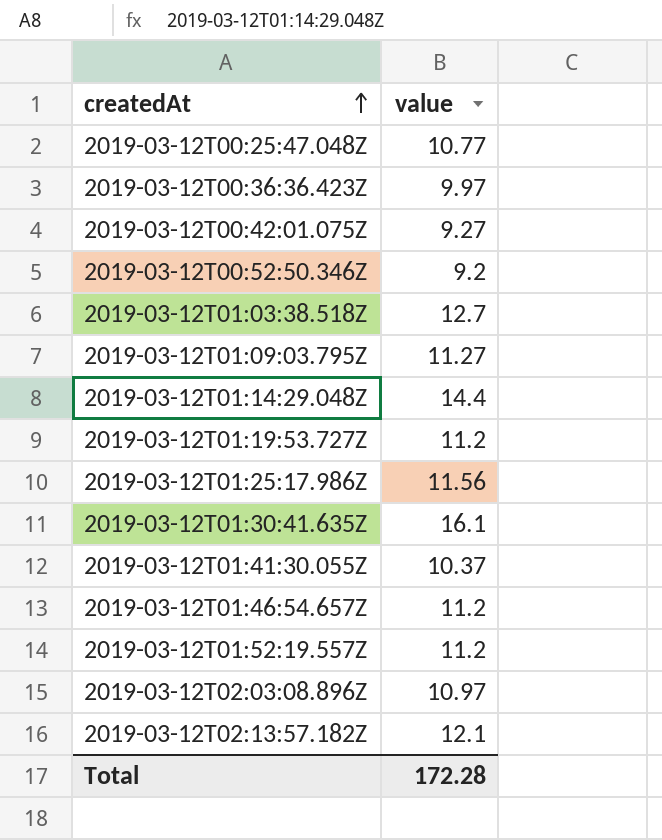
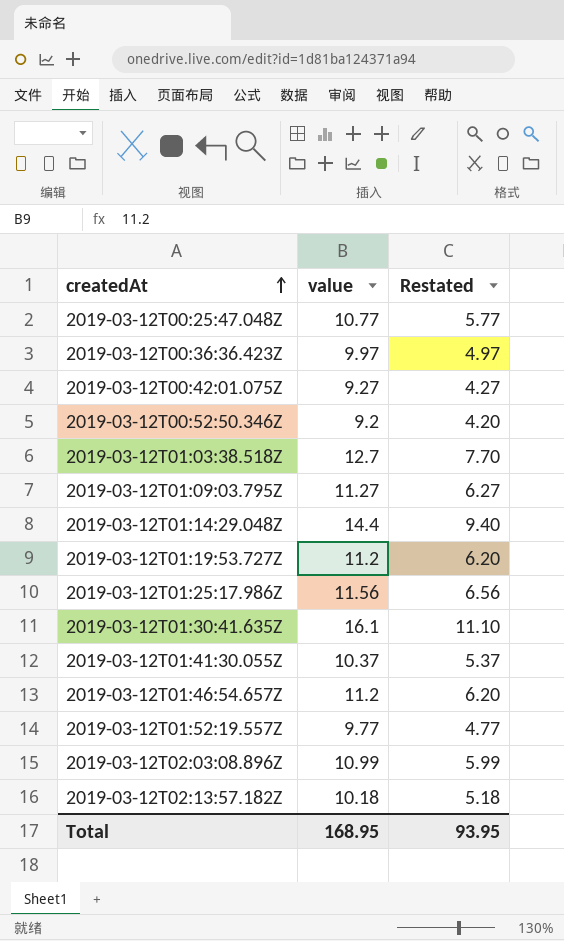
column Restated | formula: none -> [value] - 5
2019-03-12T01:52:19.557Z | value: 11.2 -> 9.77
2019-03-12T02:03:08.896Z | value: 10.97 -> 10.99
2019-03-12T02:13:57.182Z | value: 12.1 -> 10.18
Total | value: 172.28 -> 168.95

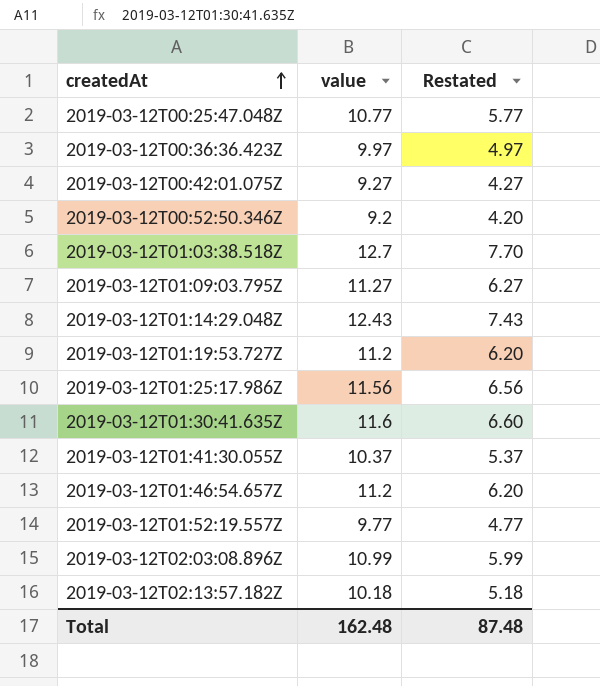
2019-03-12T01:14:29.048Z | value: 14.4 -> 12.43
2019-03-12T01:14:29.048Z | Restated: 9.40 -> 7.43
2019-03-12T01:30:41.635Z | value: 16.1 -> 11.6
2019-03-12T01:30:41.635Z | Restated: 11.10 -> 6.60
Total | value: 168.95 -> 162.48
Total | Restated: 93.95 -> 87.48

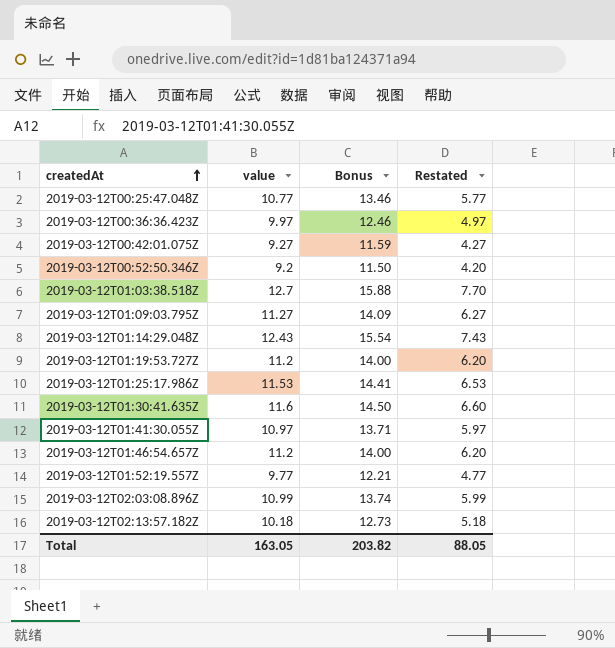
column Bonus | formula: none -> [value] * 1.25
2019-03-12T01:25:17.986Z | value: 11.56 -> 11.53
2019-03-12T01:25:17.986Z | Restated: 6.56 -> 6.53
2019-03-12T01:41:30.055Z | value: 10.37 -> 10.97
2019-03-12T01:41:30.055Z | Restated: 5.37 -> 5.97
Total | value: 162.48 -> 163.05
Total | Restated: 87.48 -> 88.05

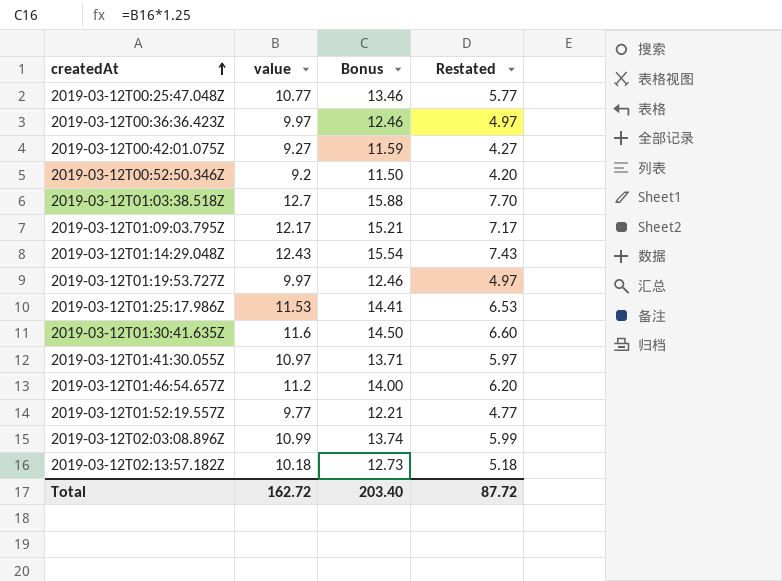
2019-03-12T01:09:03.795Z | value: 11.27 -> 12.17
2019-03-12T01:09:03.795Z | Bonus: 14.09 -> 15.21
2019-03-12T01:09:03.795Z | Restated: 6.27 -> 7.17
2019-03-12T01:19:53.727Z | value: 11.2 -> 9.97
2019-03-12T01:19:53.727Z | Bonus: 14.00 -> 12.46
2019-03-12T01:19:53.727Z | Restated: 6.20 -> 4.97
Total | value: 163.05 -> 162.72
Total | Bonus: 203.82 -> 203.40
Total | Restated: 88.05 -> 87.72

